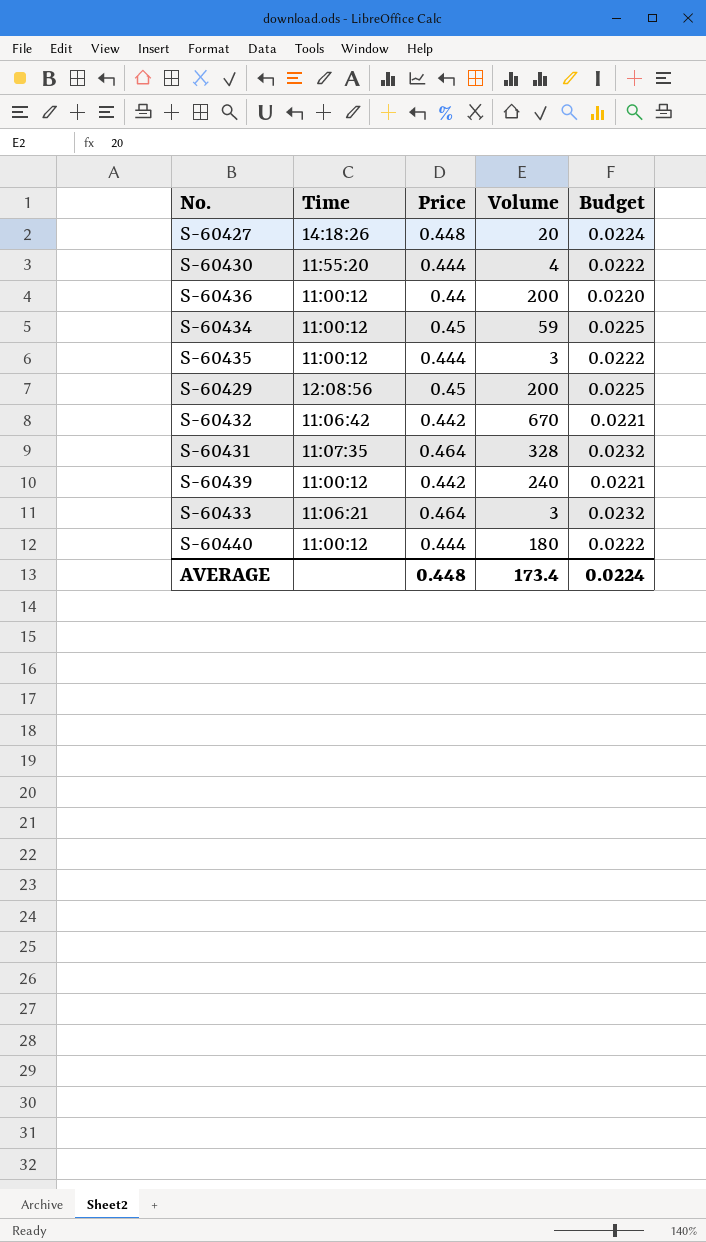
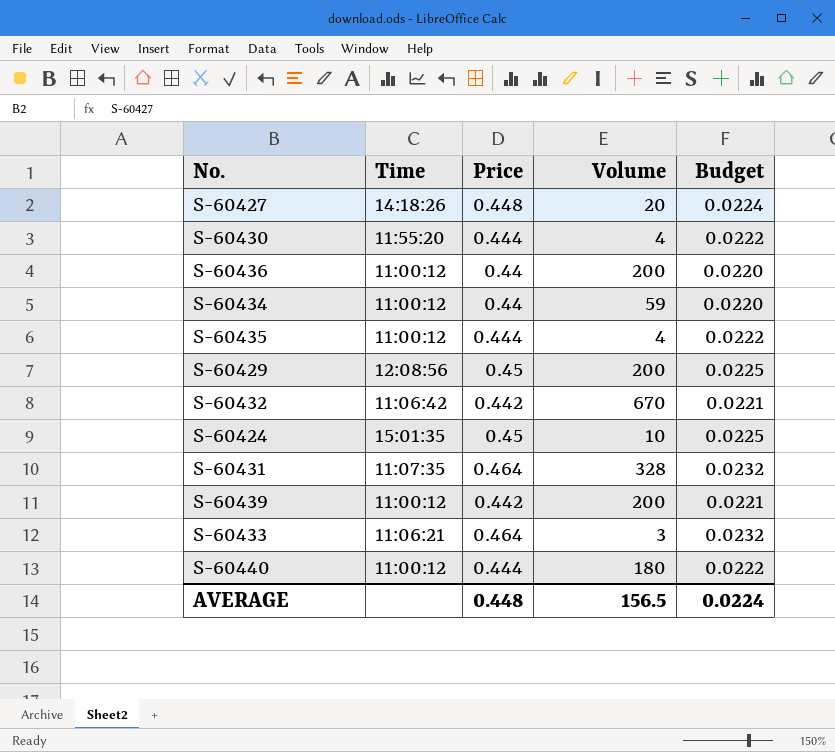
S-60434 | Price: 0.45 -> 0.44
S-60434 | Budget: 0.0225 -> 0.0220
S-60435 | Volume: 3 -> 4
row S-60424: none -> 15:01:35 | 0.45 | 10 | 0.0225
S-60439 | Volume: 240 -> 200
AVERAGE | Volume: 173.4 -> 156.5

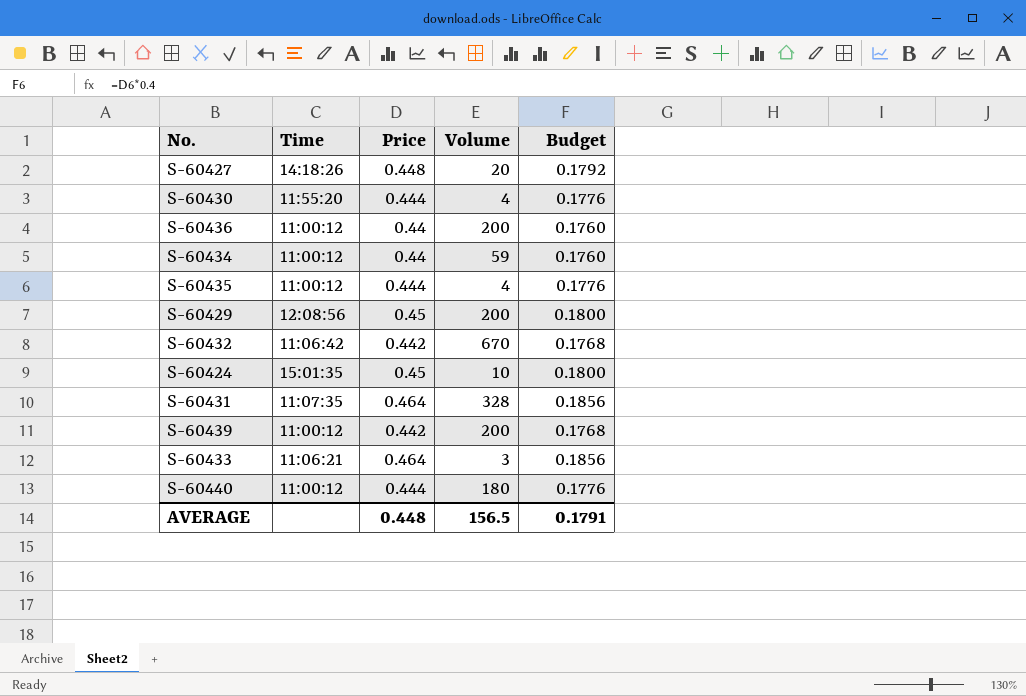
column Budget | formula: [Price] * 0.05 -> [Price] * 0.4
AVERAGE | Budget: 0.0224 -> 0.1791

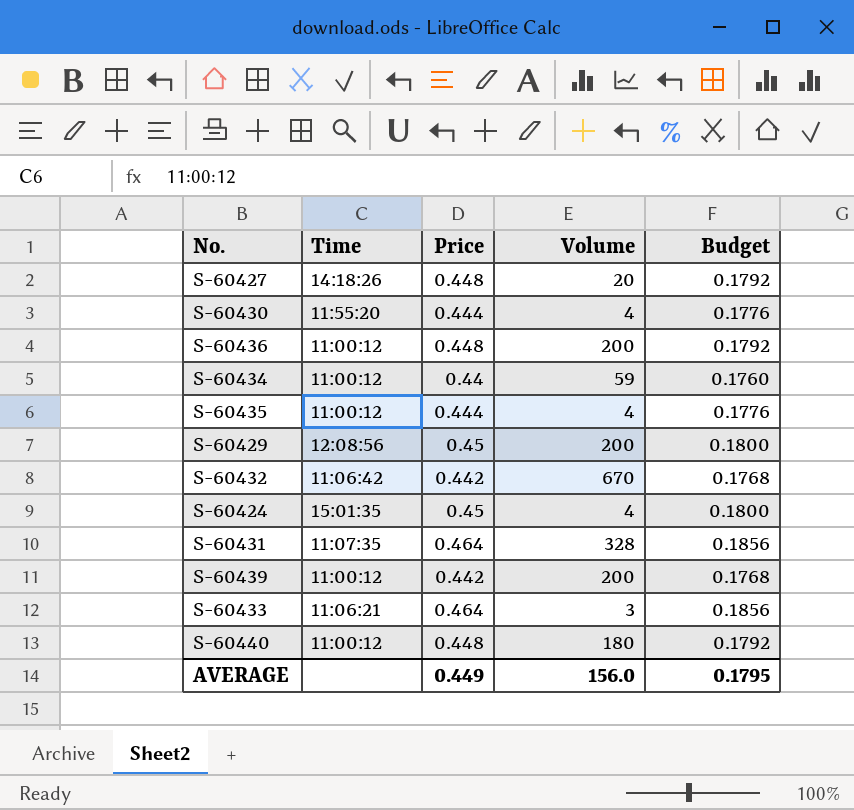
S-60436 | Price: 0.44 -> 0.448
S-60436 | Budget: 0.1760 -> 0.1792
S-60424 | Volume: 10 -> 4
S-60440 | Price: 0.444 -> 0.448
S-60440 | Budget: 0.1776 -> 0.1792
AVERAGE | Price: 0.448 -> 0.449
AVERAGE | Volume: 156.5 -> 156.0
AVERAGE | Budget: 0.1791 -> 0.1795

